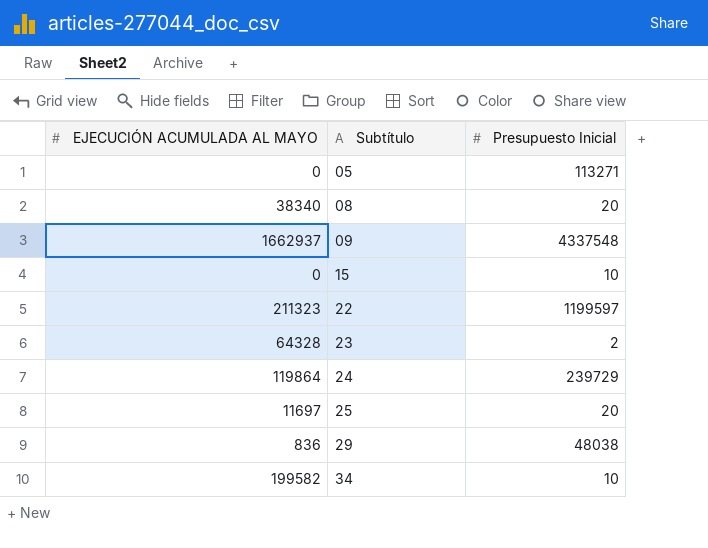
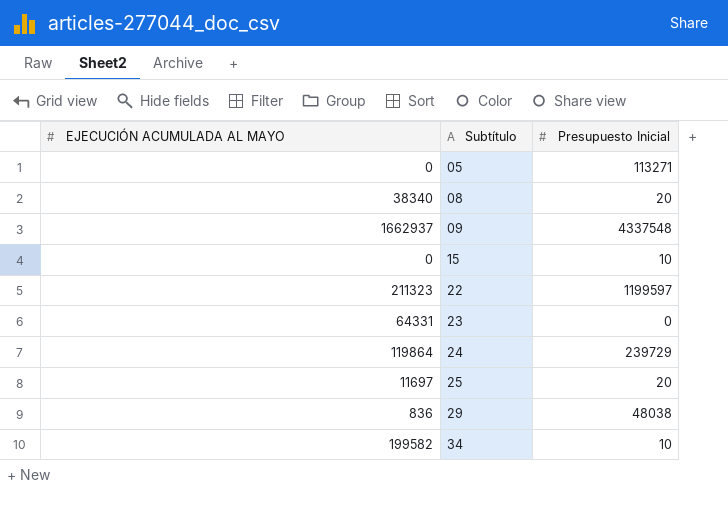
23 | EJECUCIÓN ACUMULADA AL MAYO: 64328 -> 64331
23 | Presupuesto Inicial: 2 -> 0

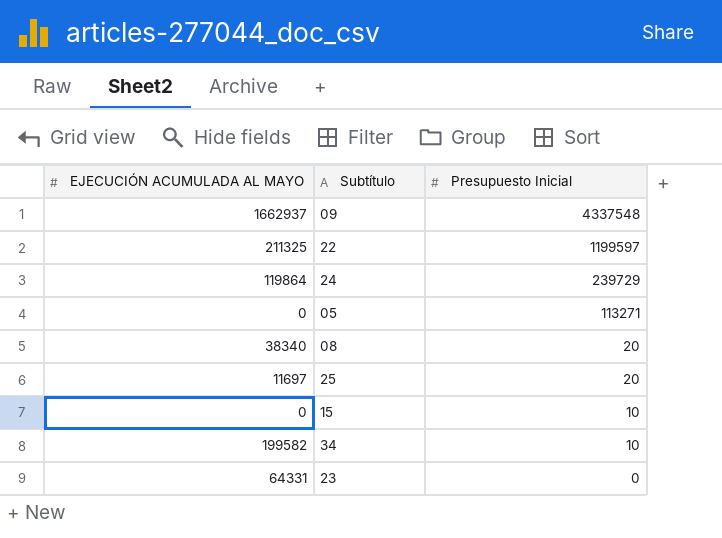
row order: Subtítulo ascending -> Presupuesto Inicial descending
row 29: 836 | 48038 -> none
22 | EJECUCIÓN ACUMULADA AL MAYO: 211323 -> 211325

